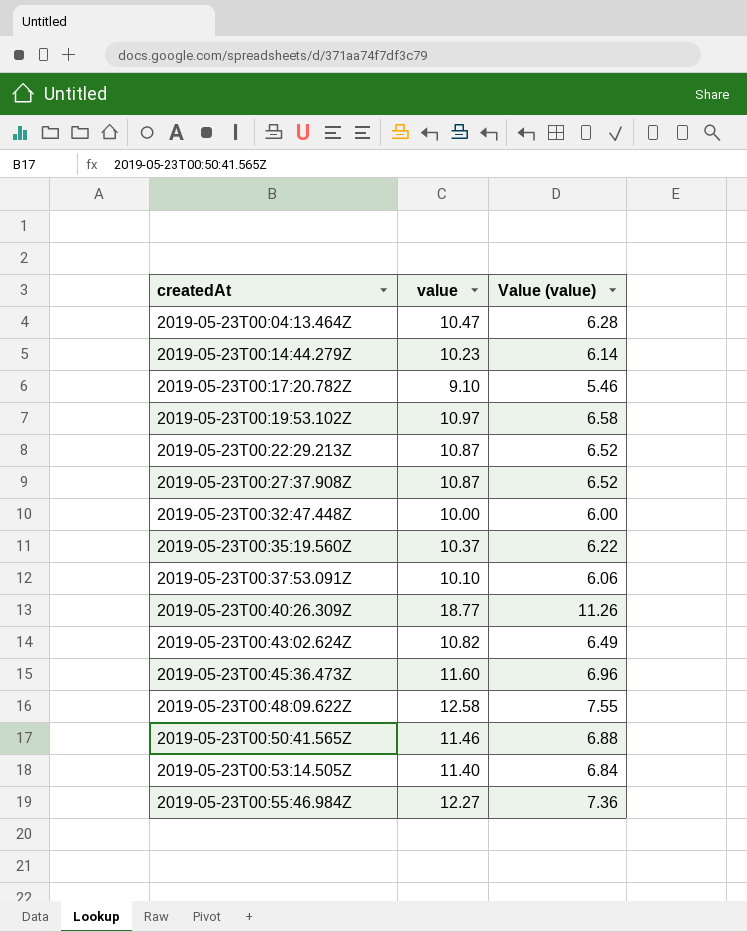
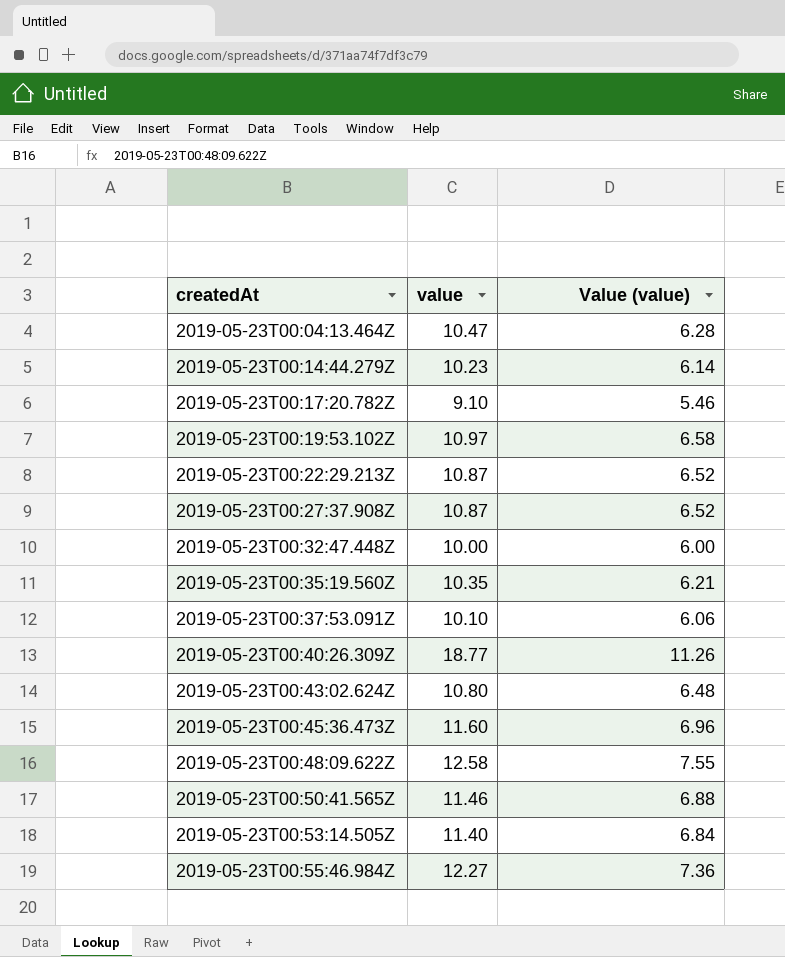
2019-05-23T00:35:19.560Z | value: 10.37 -> 10.35
2019-05-23T00:35:19.560Z | Value (value): 6.22 -> 6.21
2019-05-23T00:43:02.624Z | value: 10.82 -> 10.80
2019-05-23T00:43:02.624Z | Value (value): 6.49 -> 6.48

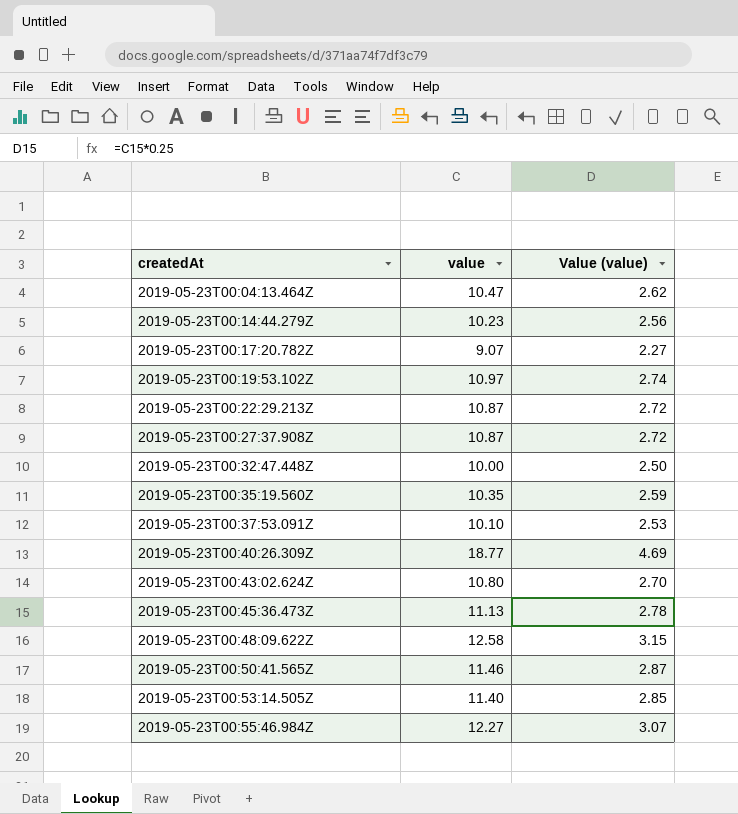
column Value (value) | formula: [value] * 0.6 -> [value] * 0.25
2019-05-23T00:17:20.782Z | value: 9.10 -> 9.07
2019-05-23T00:45:36.473Z | value: 11.60 -> 11.13

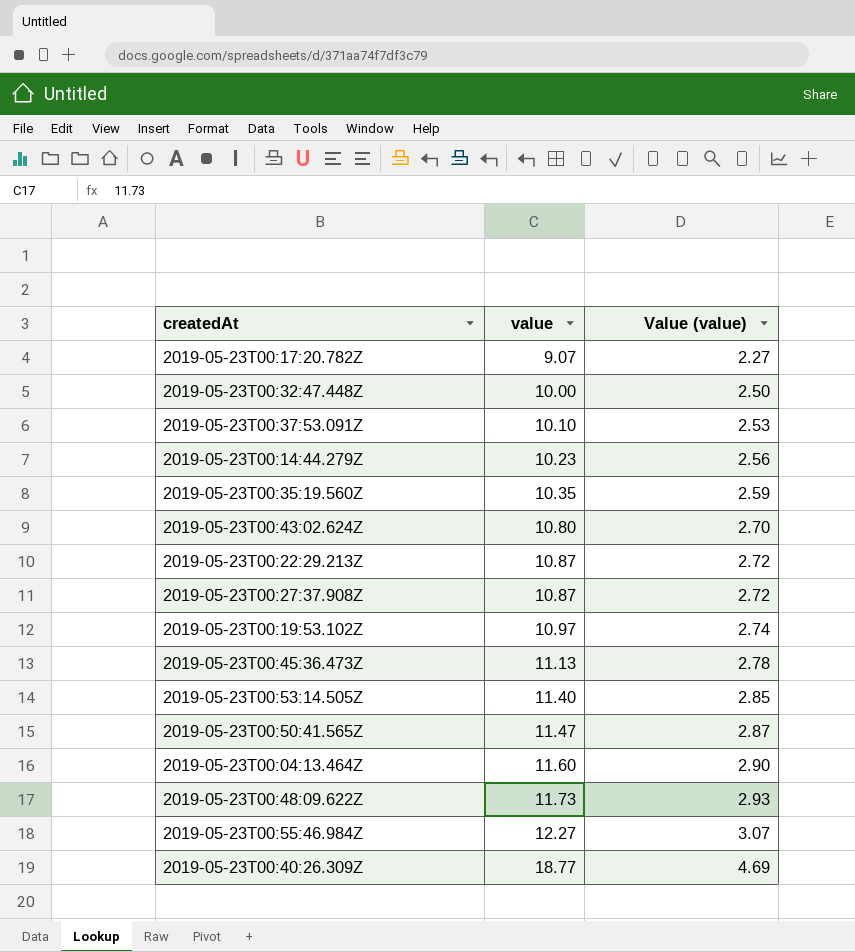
row order: createdAt ascending -> value ascending
2019-05-23T00:50:41.565Z | value: 11.46 -> 11.47
2019-05-23T00:04:13.464Z | value: 10.47 -> 11.60
2019-05-23T00:04:13.464Z | Value (value): 2.62 -> 2.90
2019-05-23T00:48:09.622Z | value: 12.58 -> 11.73
2019-05-23T00:48:09.622Z | Value (value): 3.15 -> 2.93

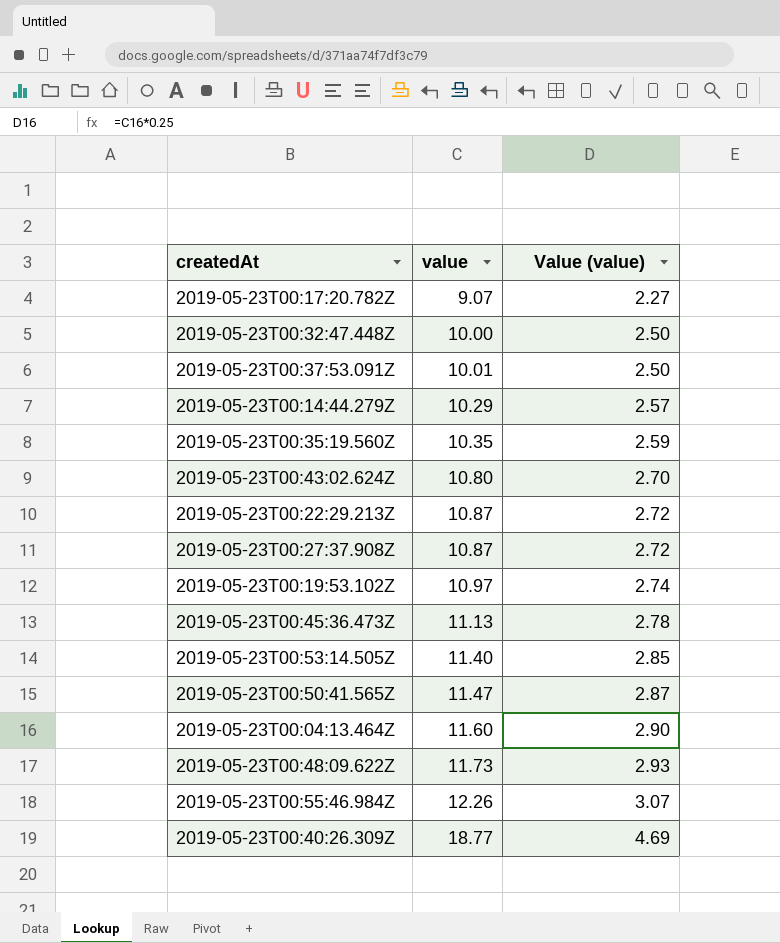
2019-05-23T00:37:53.091Z | value: 10.10 -> 10.01
2019-05-23T00:37:53.091Z | Value (value): 2.53 -> 2.50
2019-05-23T00:14:44.279Z | value: 10.23 -> 10.29
2019-05-23T00:14:44.279Z | Value (value): 2.56 -> 2.57
2019-05-23T00:55:46.984Z | value: 12.27 -> 12.26

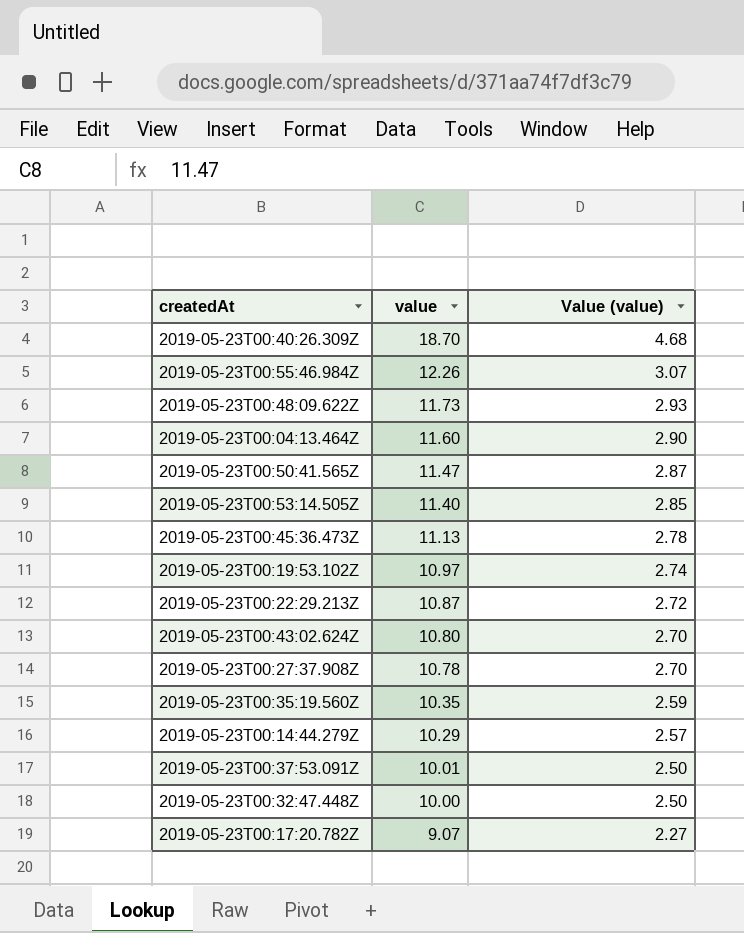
row order: value ascending -> value descending
2019-05-23T00:40:26.309Z | value: 18.77 -> 18.70
2019-05-23T00:40:26.309Z | Value (value): 4.69 -> 4.68
2019-05-23T00:27:37.908Z | value: 10.87 -> 10.78
2019-05-23T00:27:37.908Z | Value (value): 2.72 -> 2.70

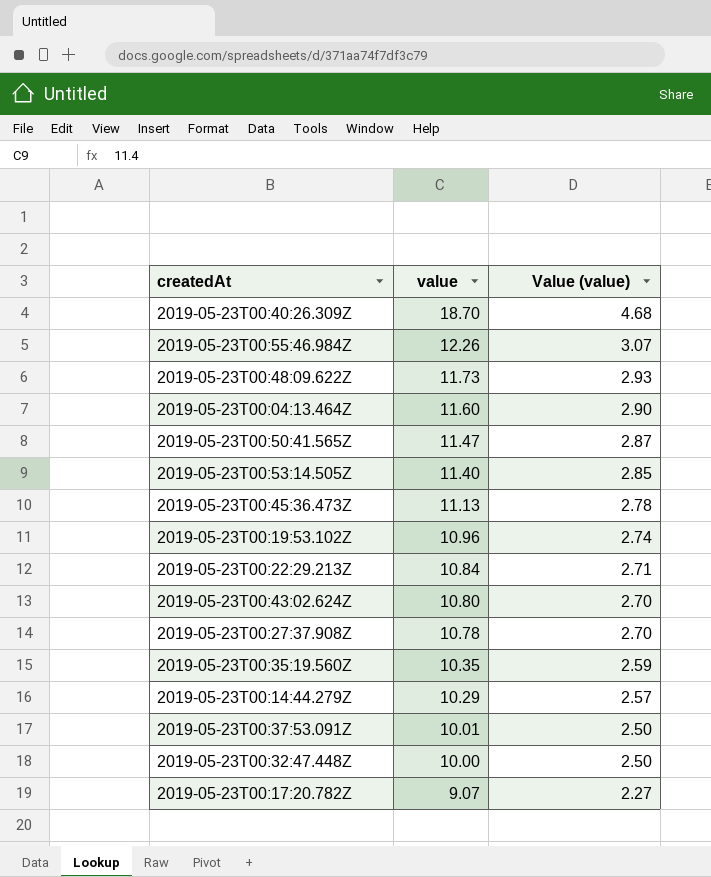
2019-05-23T00:19:53.102Z | value: 10.97 -> 10.96
2019-05-23T00:22:29.213Z | value: 10.87 -> 10.84
2019-05-23T00:22:29.213Z | Value (value): 2.72 -> 2.71

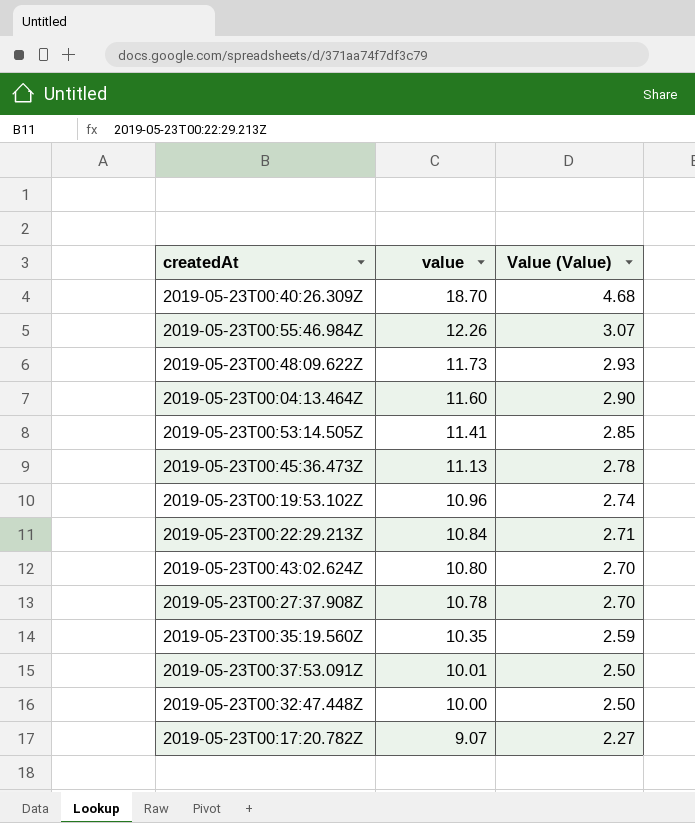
column name: Value (value) -> Value (Value)
row 2019-05-23T00:50:41.565Z: 11.47 | 2.87 -> none
row 2019-05-23T00:14:44.279Z: 10.29 | 2.57 -> none
2019-05-23T00:53:14.505Z | value: 11.40 -> 11.41

